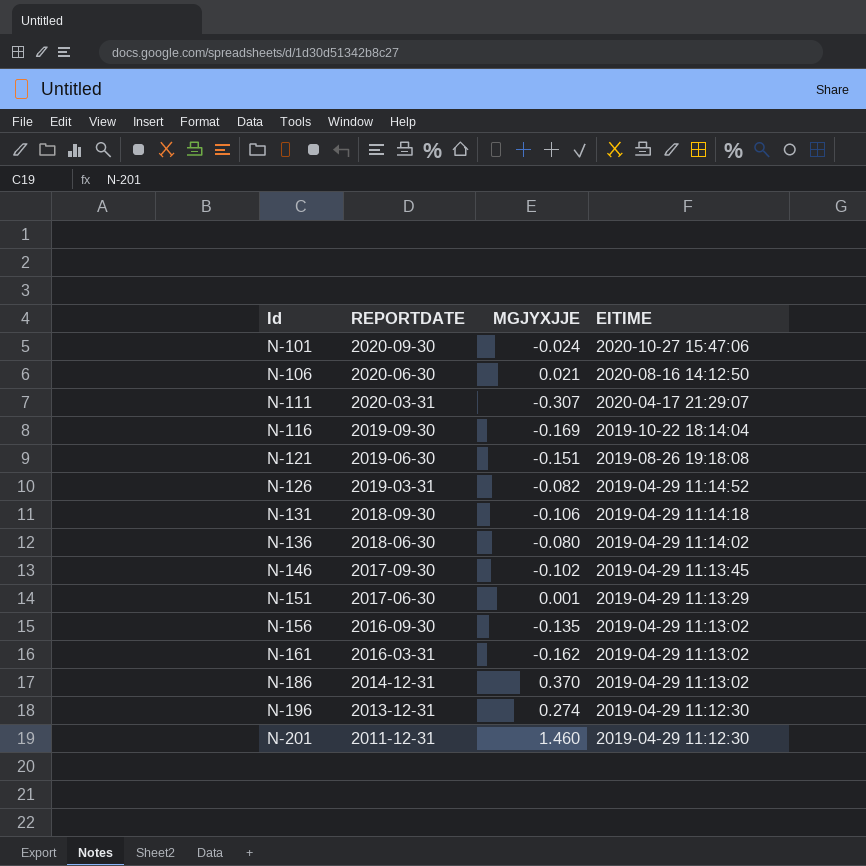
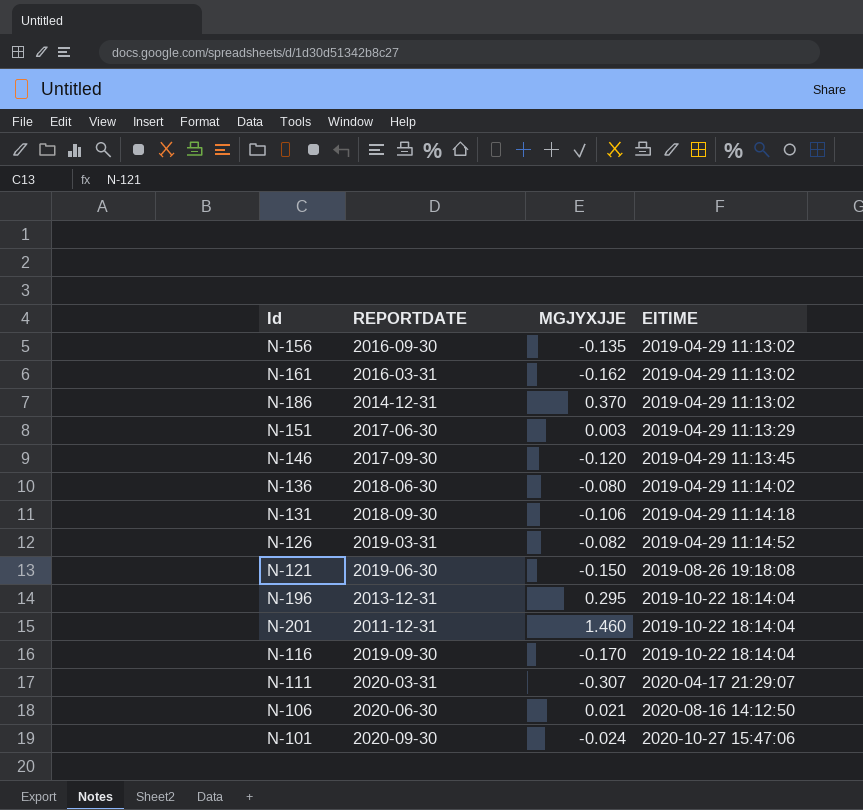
row order: Id ascending -> EITIME ascending
N-151 | MGJYXJJE: 0.001 -> 0.003
N-146 | MGJYXJJE: -0.102 -> -0.120
N-121 | MGJYXJJE: -0.151 -> -0.150
N-196 | MGJYXJJE: 0.274 -> 0.295
N-196 | EITIME: 2019-04-29 11:12:30 -> 2019-10-22 18:14:04
N-201 | EITIME: 2019-04-29 11:12:30 -> 2019-10-22 18:14:04
N-116 | MGJYXJJE: -0.169 -> -0.170

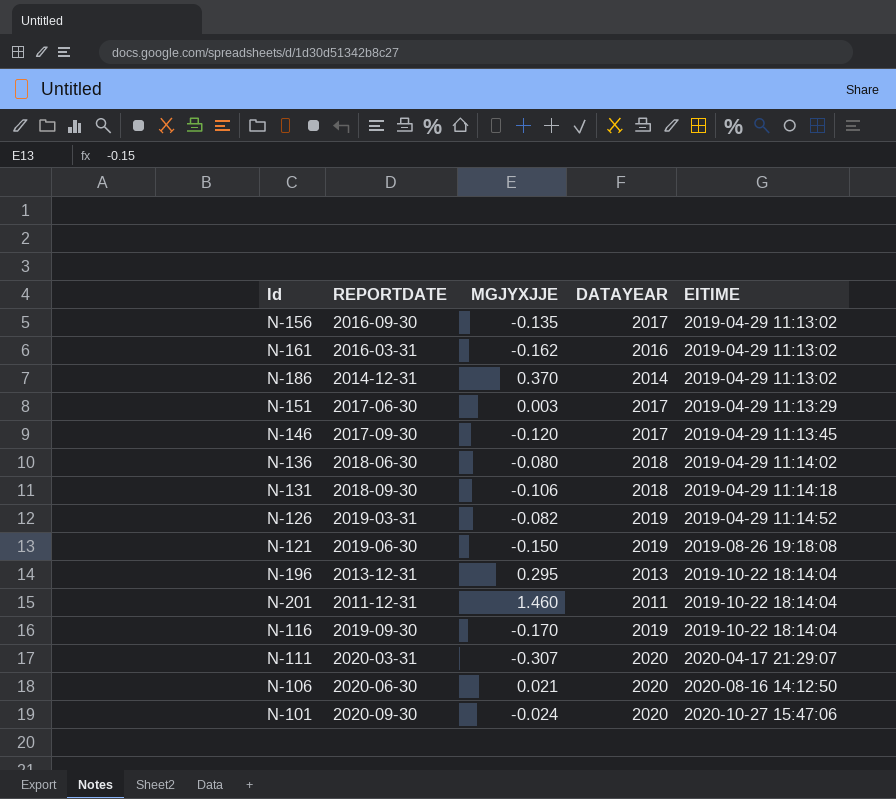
column DATAYEAR | position: none -> 4

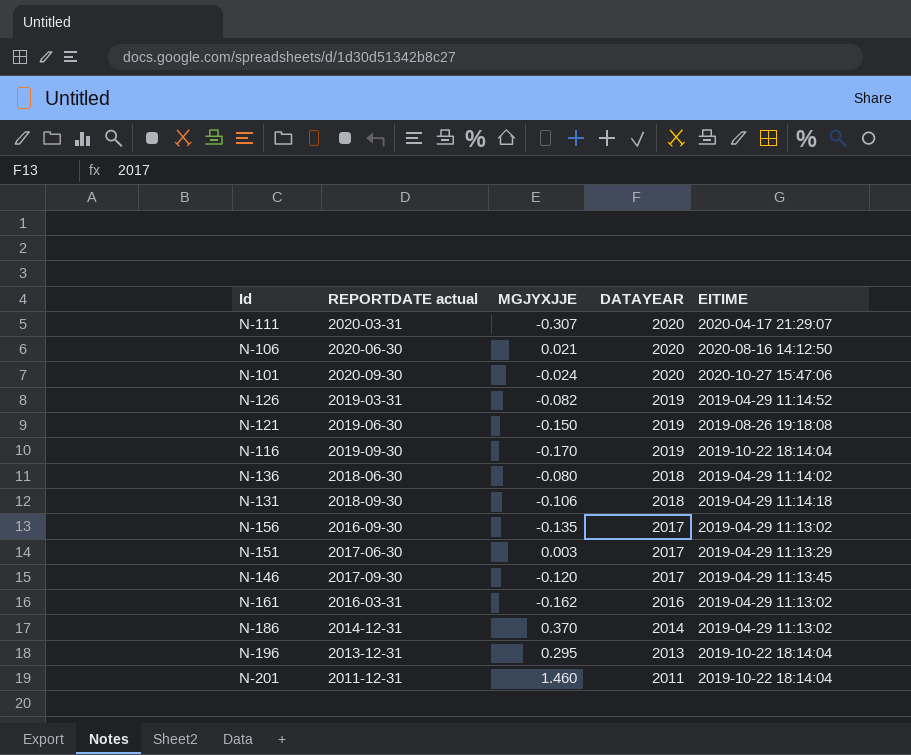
row order: EITIME ascending -> DATAYEAR descending
column name: REPORTDATE -> REPORTDATE actual

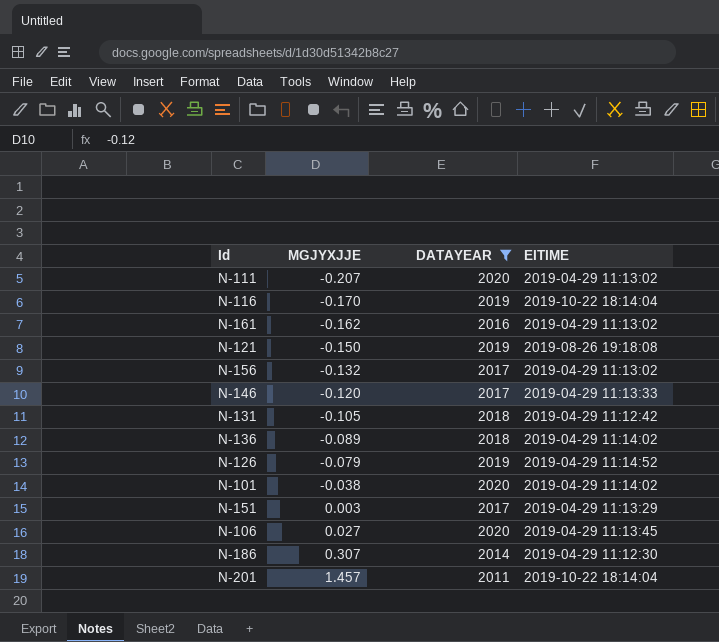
filter: none -> DATAYEAR != 2013
row order: DATAYEAR descending -> MGJYXJJE ascending
column REPORTDATE actual | position: 2 -> none
N-111 | MGJYXJJE: -0.307 -> -0.207
N-111 | EITIME: 2020-04-17 21:29:07 -> 2019-04-29 11:13:02
N-156 | MGJYXJJE: -0.135 -> -0.132
N-146 | EITIME: 2019-04-29 11:13:45 -> 2019-04-29 11:13:33
N-131 | MGJYXJJE: -0.106 -> -0.105
N-131 | EITIME: 2019-04-29 11:14:18 -> 2019-04-29 11:12:42
N-136 | MGJYXJJE: -0.080 -> -0.089
N-126 | MGJYXJJE: -0.082 -> -0.079
N-101 | MGJYXJJE: -0.024 -> -0.038
N-101 | EITIME: 2020-10-27 15:47:06 -> 2019-04-29 11:14:02
N-106 | MGJYXJJE: 0.021 -> 0.027
N-106 | EITIME: 2020-08-16 14:12:50 -> 2019-04-29 11:13:45
N-186 | MGJYXJJE: 0.370 -> 0.307
N-186 | EITIME: 2019-04-29 11:13:02 -> 2019-04-29 11:12:30
N-201 | MGJYXJJE: 1.460 -> 1.457

